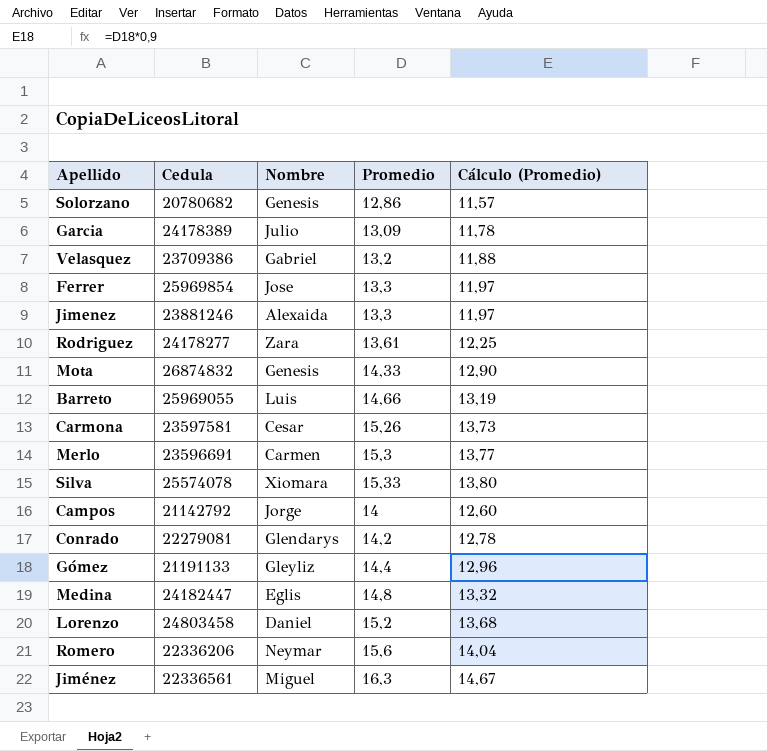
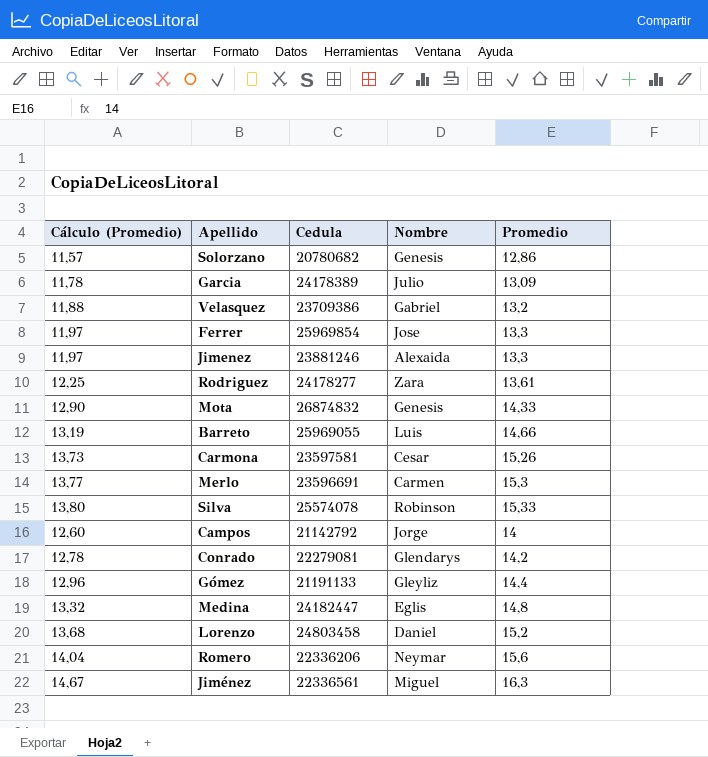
column Cálculo (Promedio) | position: 5 -> 1
Silva | Nombre: Xiomara -> Robinson

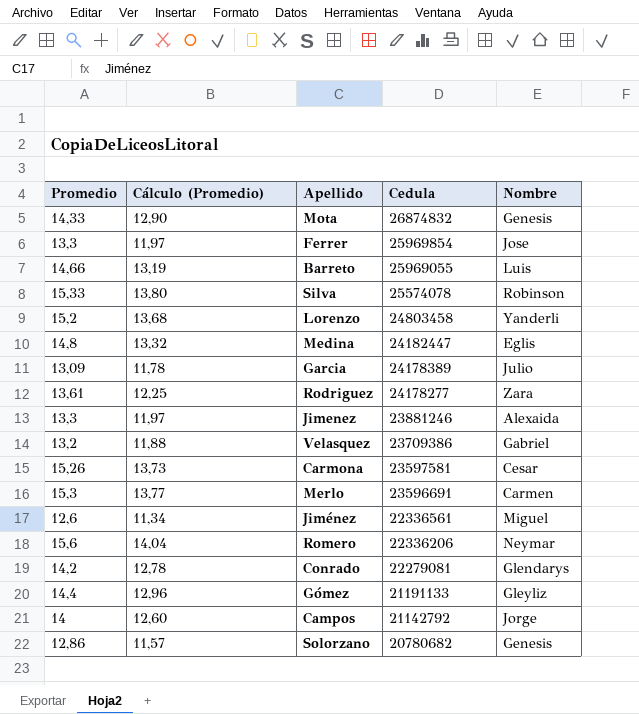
row order: none -> Cedula descending
column Promedio | position: 5 -> 1
Lorenzo | Nombre: Daniel -> Yanderli
Jiménez | Promedio: 16,3 -> 12,6
Jiménez | Cálculo (Promedio): 14,67 -> 11,34

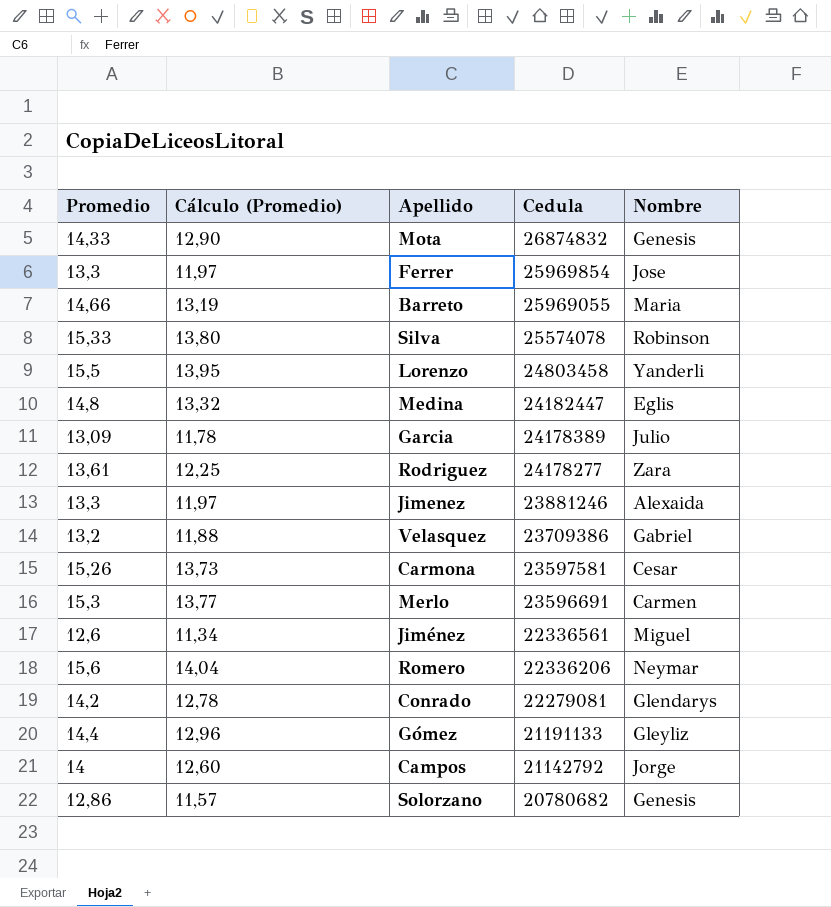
Barreto | Nombre: Luis -> Maria
Lorenzo | Promedio: 15,2 -> 15,5
Lorenzo | Cálculo (Promedio): 13,68 -> 13,95

